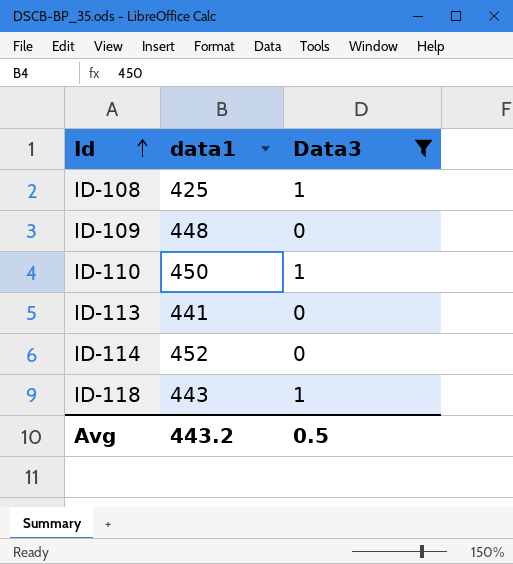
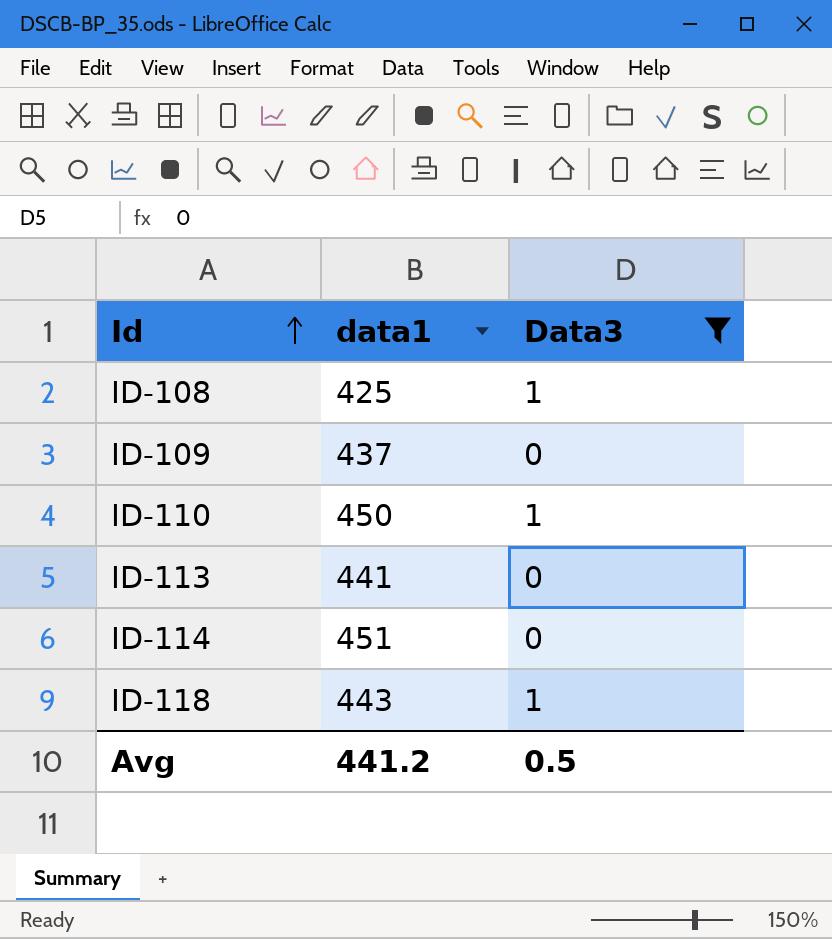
ID-109 | data1: 448 -> 437
ID-114 | data1: 452 -> 451
Avg | data1: 443.2 -> 441.2

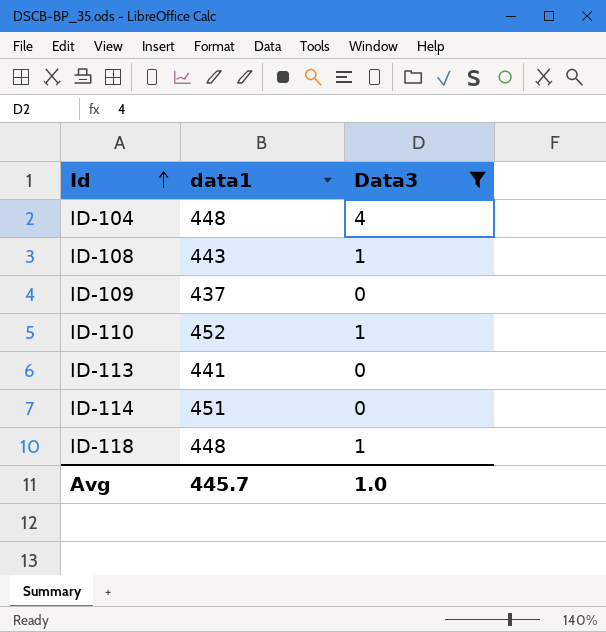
row ID-104: none -> 448 | 4
ID-108 | data1: 425 -> 443
ID-110 | data1: 450 -> 452
ID-118 | data1: 443 -> 448
Avg | data1: 441.2 -> 445.7
Avg | Data3: 0.5 -> 1.0

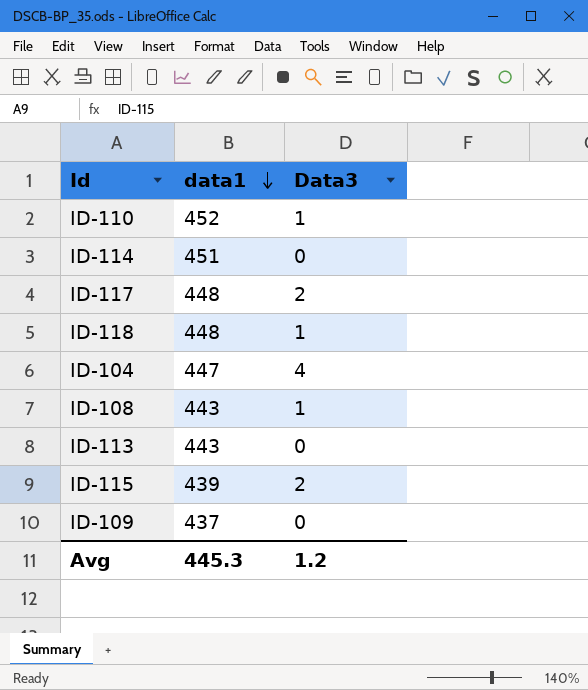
filter: Data3 != 2 -> none
row order: Id ascending -> data1 descending
ID-104 | data1: 448 -> 447
ID-113 | data1: 441 -> 443
Avg | data1: 445.7 -> 445.3
Avg | Data3: 1.0 -> 1.2

